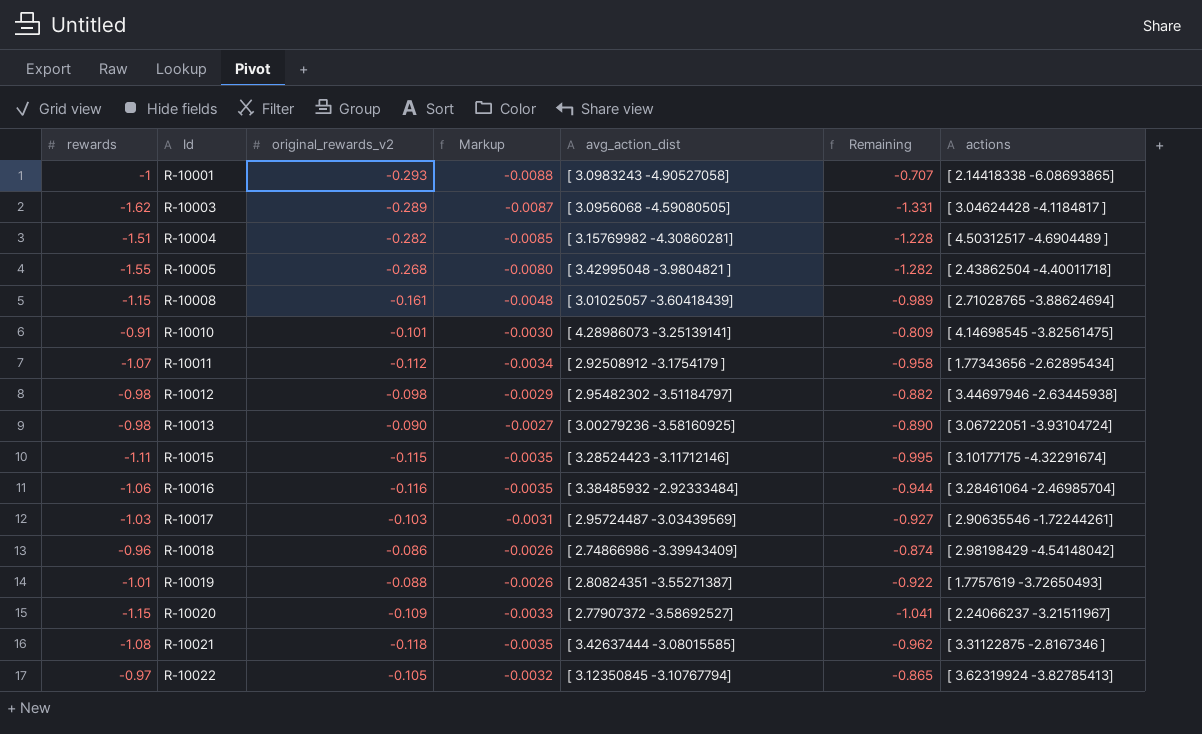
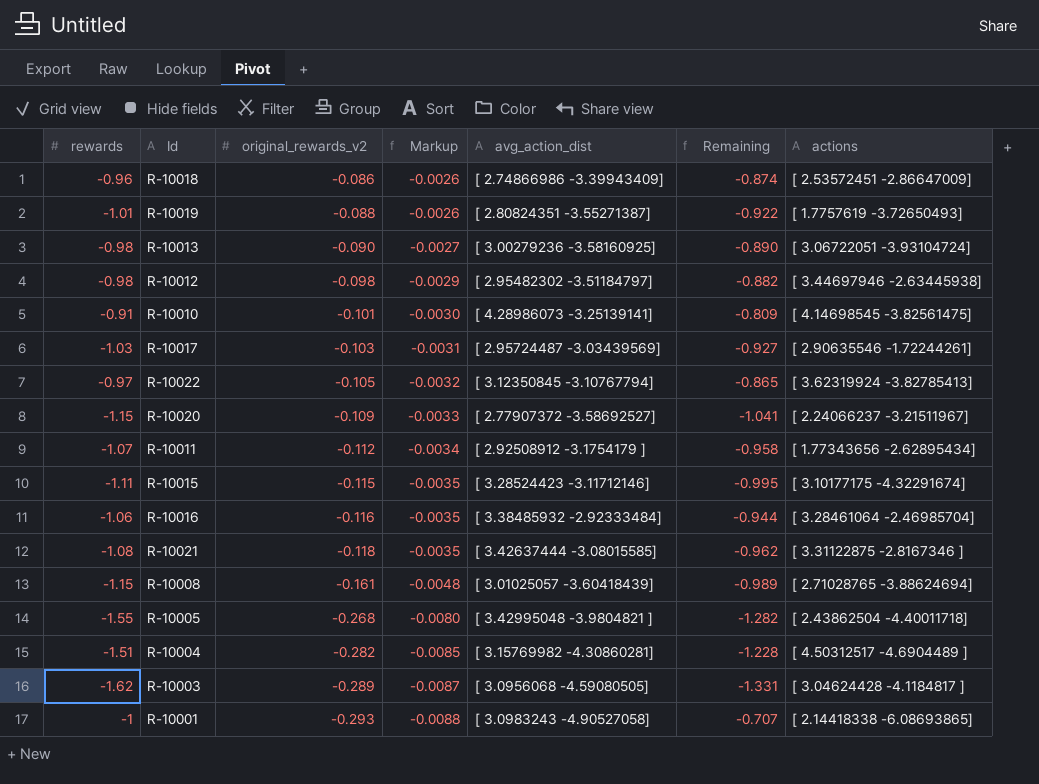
row order: Id ascending -> original_rewards_v2 descending
R-10018 | actions: [ 2.98198429 -4.54148042] -> [ 2.53572451 -2.86647009]

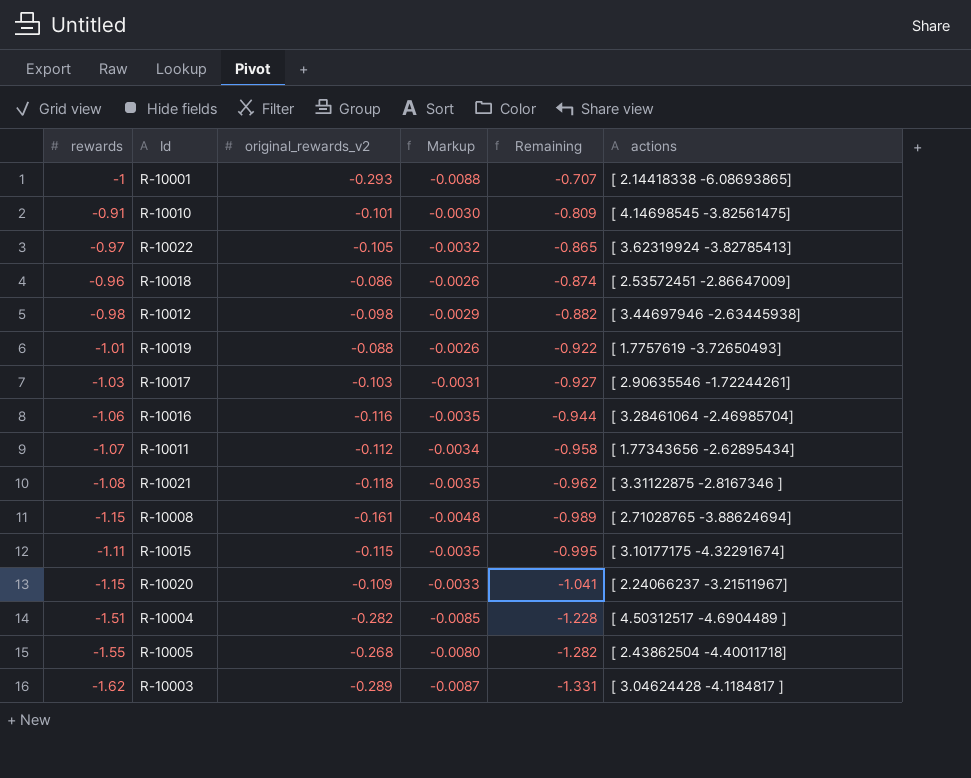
row order: original_rewards_v2 descending -> Remaining descending
column avg_action_dist | position: 5 -> none
row R-10013: -0.98 | -0.090 | -0.0027 | [ 3.00279236 -3.58160925] | -0.890 | [ 3.06722051 -3.93104724] -> none

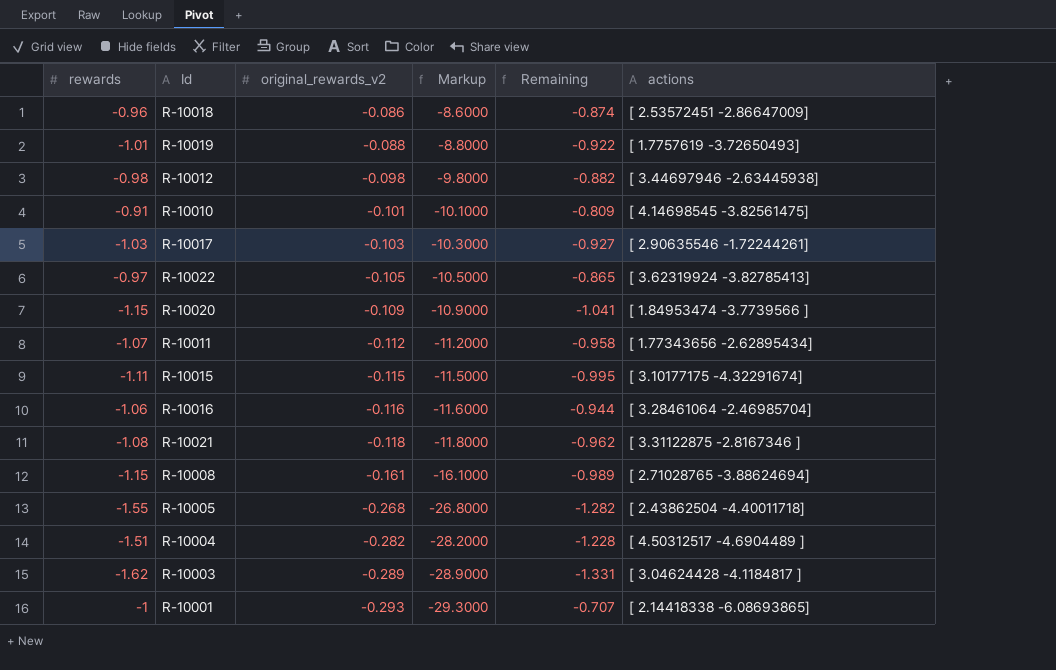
row order: Remaining descending -> original_rewards_v2 descending
column Markup | formula: [original_rewards_v2] * 0.03 -> [original_rewards_v2] * 100
R-10020 | actions: [ 2.24066237 -3.21511967] -> [ 1.84953474 -3.7739566 ]

